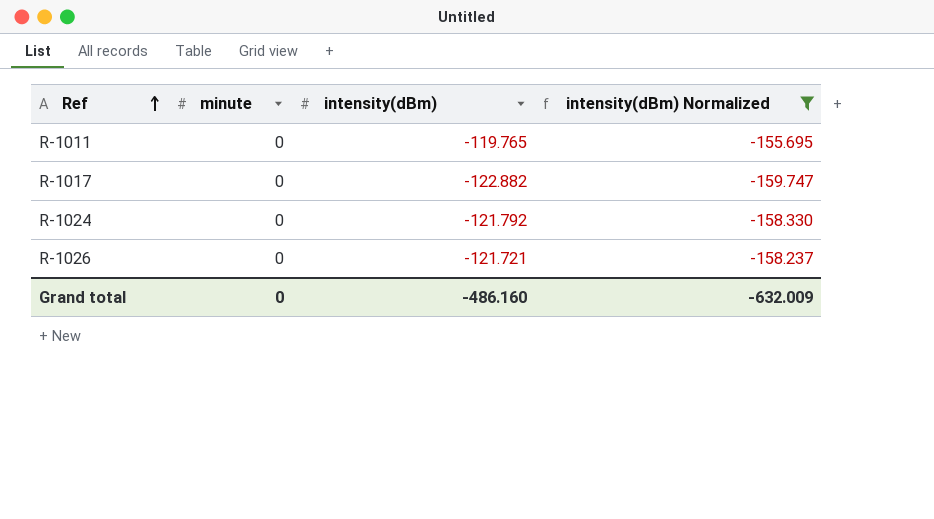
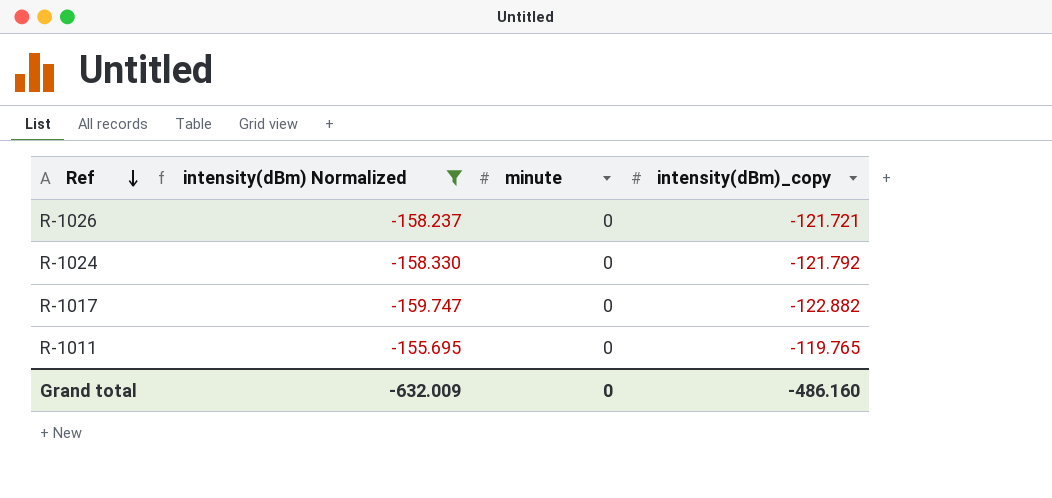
row order: Ref ascending -> Ref descending
column intensity(dBm) Normalized | position: 4 -> 2
column name: intensity(dBm) -> intensity(dBm)_copy

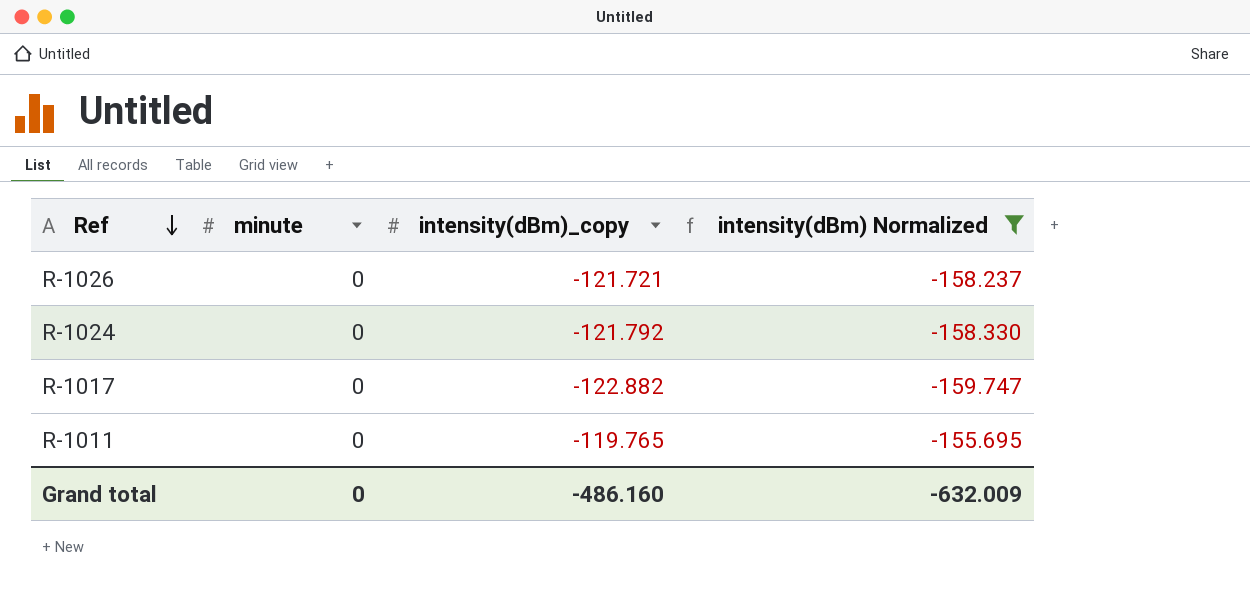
column intensity(dBm) Normalized | position: 2 -> 4

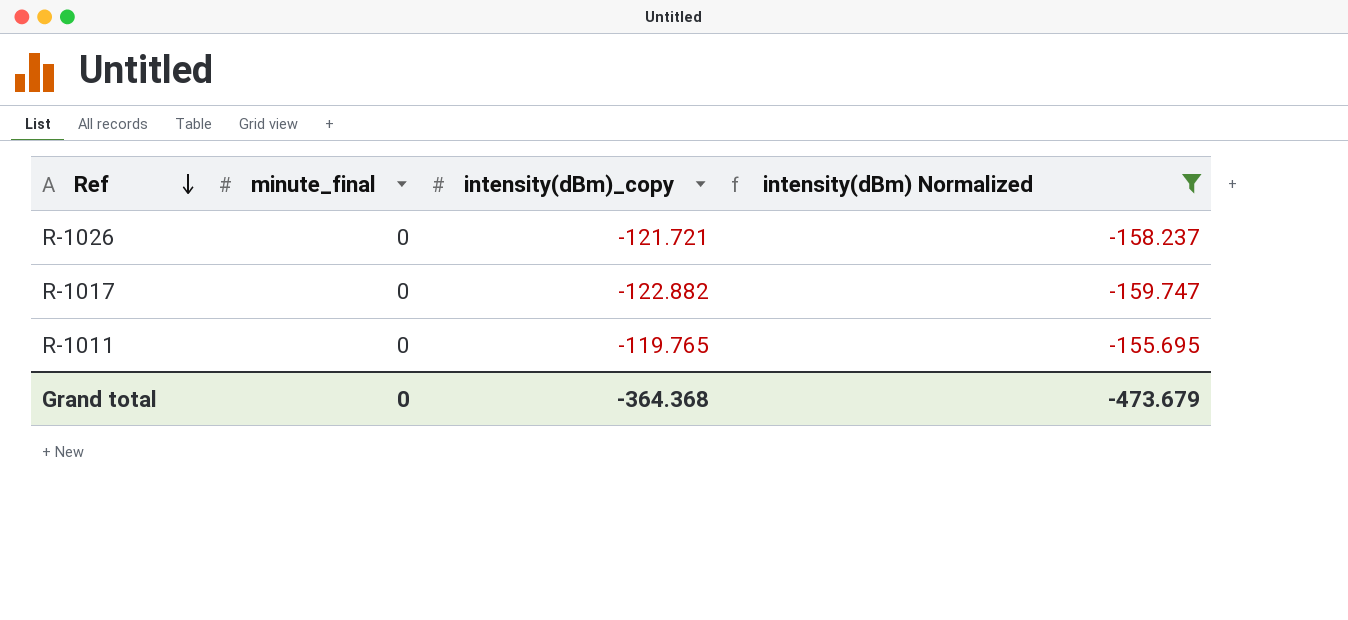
column name: minute -> minute_final
row R-1024: 0 | -121.792 | -158.330 -> none
Grand total | intensity(dBm)_copy: -486.160 -> -364.368
Grand total | intensity(dBm) Normalized: -632.009 -> -473.679

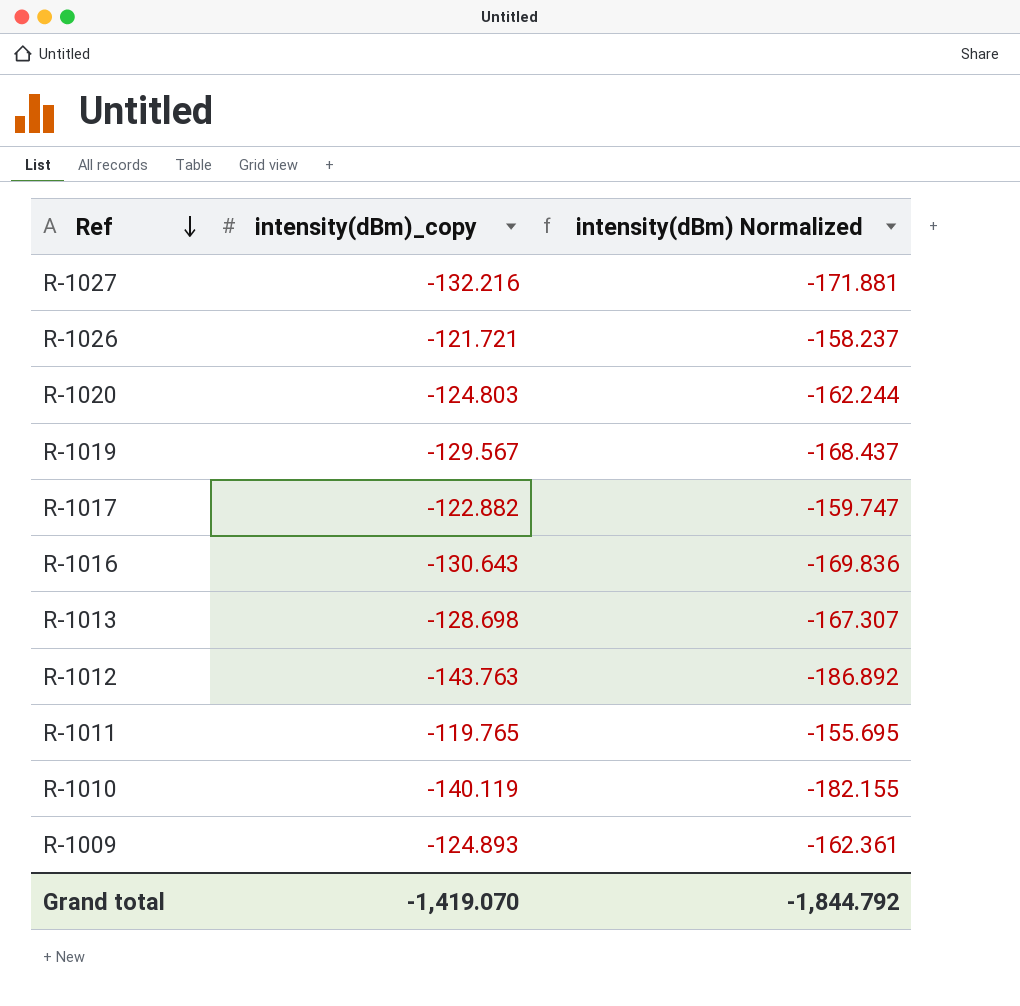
filter: intensity(dBm) Normalized >= -159.747 -> none
column minute_final | position: 2 -> none
Grand total | intensity(dBm)_copy: -364.368 -> -1,419.070
Grand total | intensity(dBm) Normalized: -473.679 -> -1,844.792

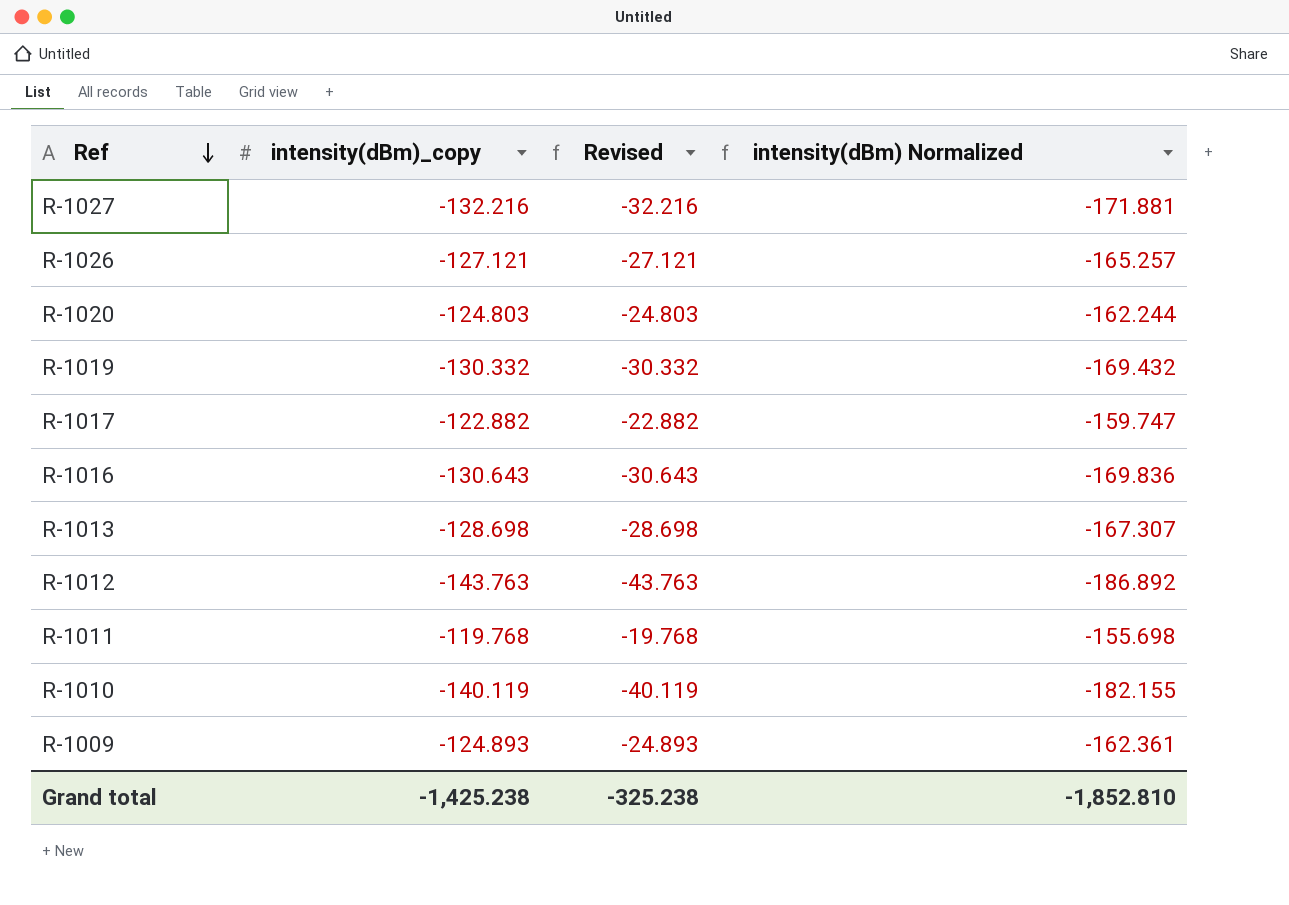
column Revised | formula: none -> [intensity(dBm)_copy] + 100
R-1026 | intensity(dBm)_copy: -121.721 -> -127.121
R-1026 | intensity(dBm) Normalized: -158.237 -> -165.257
R-1019 | intensity(dBm)_copy: -129.567 -> -130.332
R-1019 | intensity(dBm) Normalized: -168.437 -> -169.432
R-1011 | intensity(dBm)_copy: -119.765 -> -119.768
R-1011 | intensity(dBm) Normalized: -155.695 -> -155.698
Grand total | intensity(dBm)_copy: -1,419.070 -> -1,425.238
Grand total | intensity(dBm) Normalized: -1,844.792 -> -1,852.810

